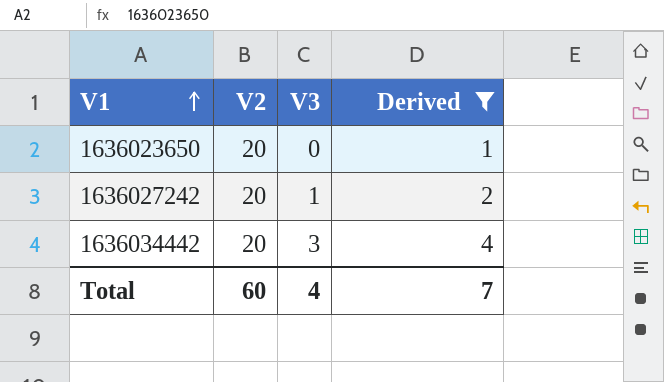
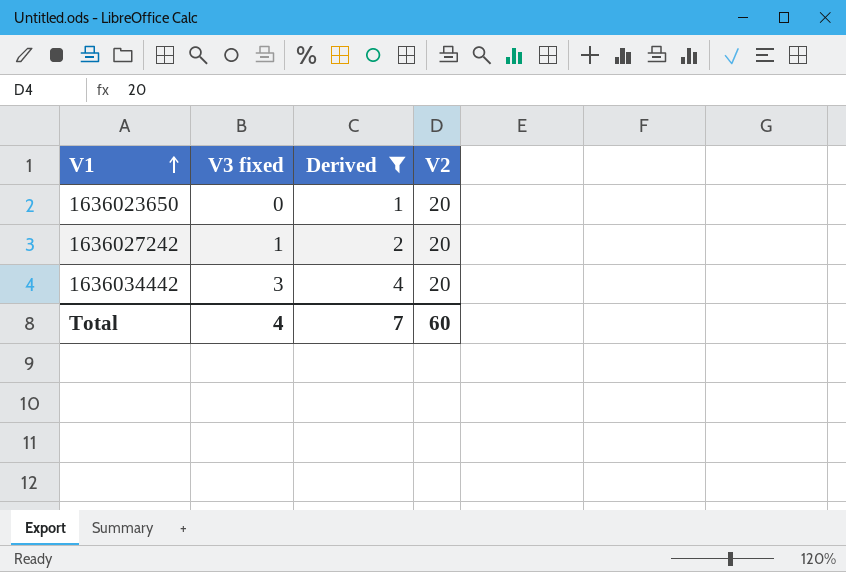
column name: V3 -> V3 fixed
column V2 | position: 2 -> 4

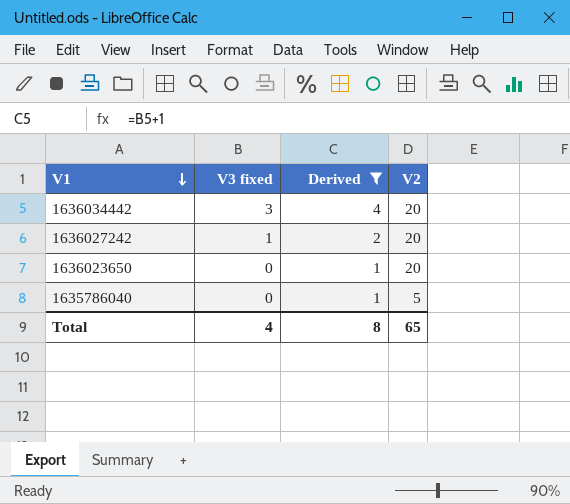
row order: V1 ascending -> V1 descending
row 1635786040: none -> 0 | 1 | 5
Total | Derived: 7 -> 8
Total | V2: 60 -> 65

